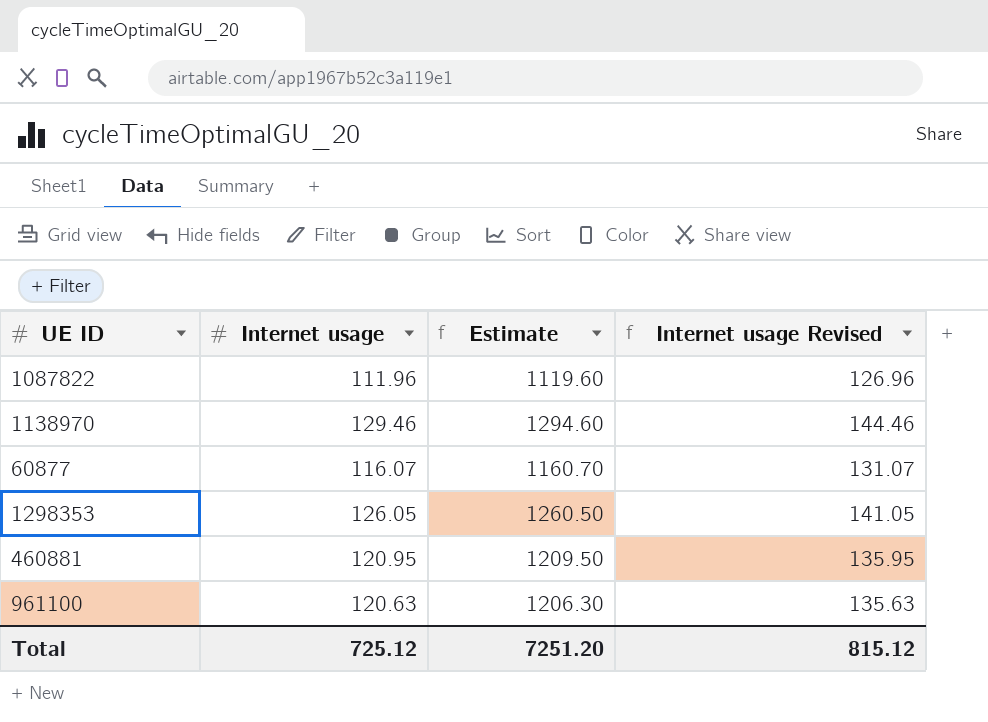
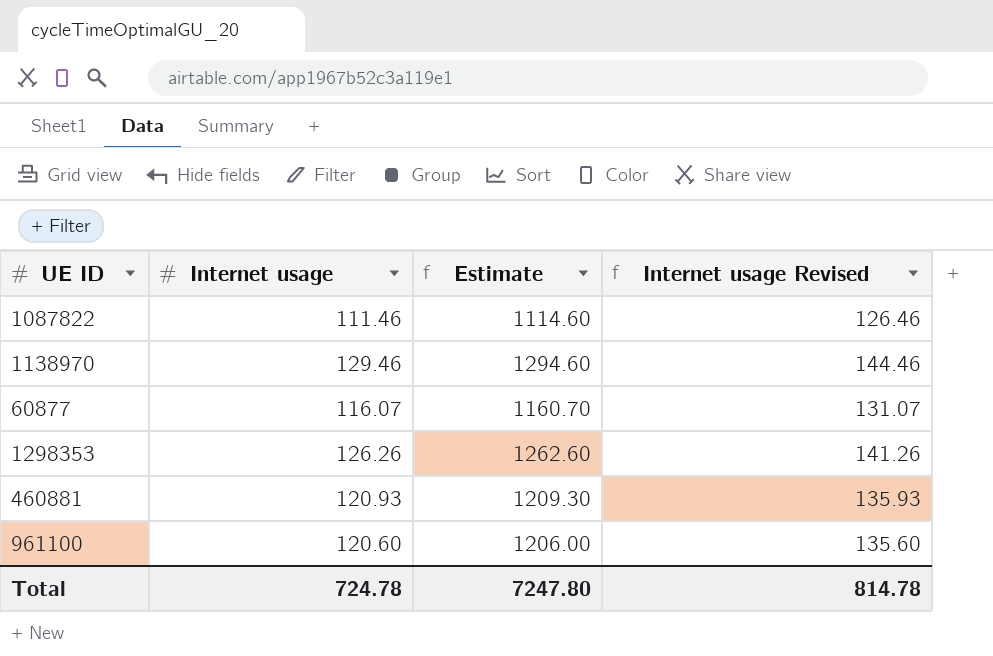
1087822 | Internet usage: 111.96 -> 111.46
1087822 | Estimate: 1119.60 -> 1114.60
1087822 | Internet usage Revised: 126.96 -> 126.46
1298353 | Internet usage: 126.05 -> 126.26
1298353 | Estimate: 1260.50 -> 1262.60
1298353 | Internet usage Revised: 141.05 -> 141.26
460881 | Internet usage: 120.95 -> 120.93
460881 | Estimate: 1209.50 -> 1209.30
460881 | Internet usage Revised: 135.95 -> 135.93
961100 | Internet usage: 120.63 -> 120.60
961100 | Estimate: 1206.30 -> 1206.00
961100 | Internet usage Revised: 135.63 -> 135.60
Total | Internet usage: 725.12 -> 724.78
Total | Estimate: 7251.20 -> 7247.80
Total | Internet usage Revised: 815.12 -> 814.78

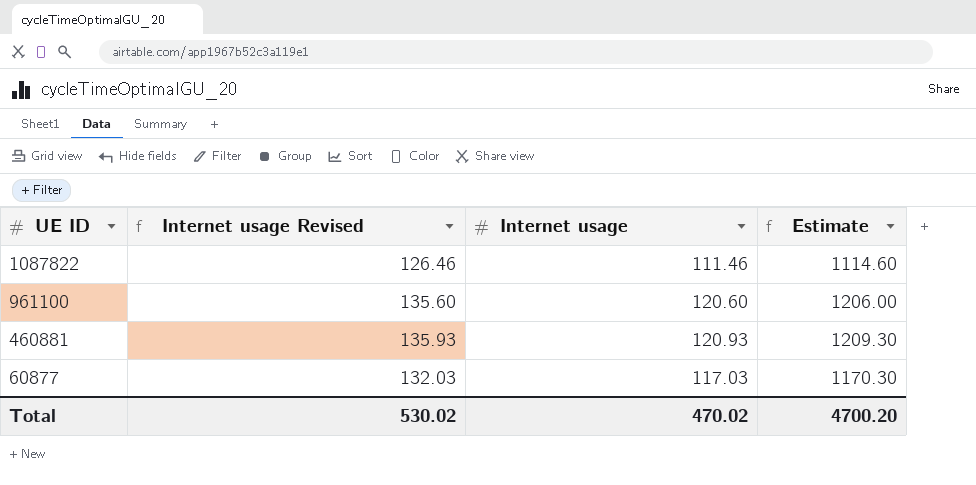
row order: none -> UE ID descending
column Internet usage Revised | position: 4 -> 2
row 1138970: 129.46 | 1294.60 | 144.46 -> none
row 1298353: 126.26 | 1262.60 | 141.26 -> none
60877 | Internet usage Revised: 131.07 -> 132.03
60877 | Internet usage: 116.07 -> 117.03
60877 | Estimate: 1160.70 -> 1170.30
Total | Internet usage Revised: 814.78 -> 530.02
Total | Internet usage: 724.78 -> 470.02
Total | Estimate: 7247.80 -> 4700.20

